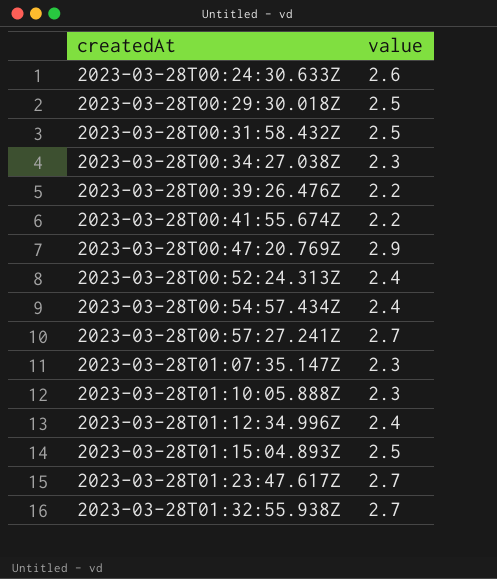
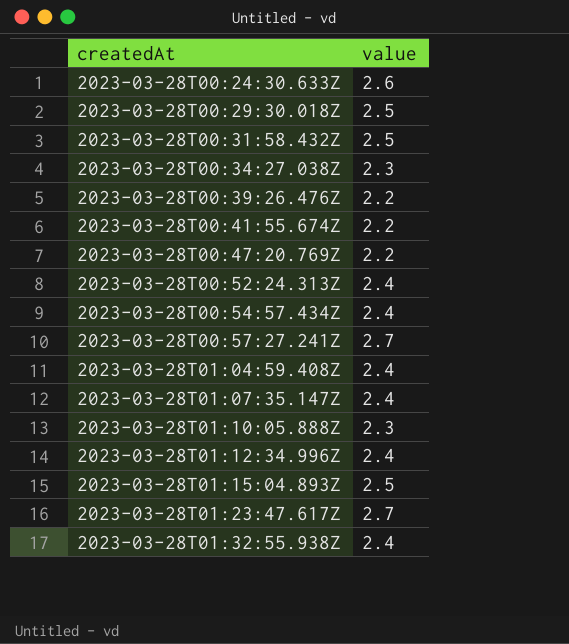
2023-03-28T00:47:20.769Z | value: 2.9 -> 2.2
row 2023-03-28T01:04:59.408Z: none -> 2.4
2023-03-28T01:07:35.147Z | value: 2.3 -> 2.4
2023-03-28T01:32:55.938Z | value: 2.7 -> 2.4

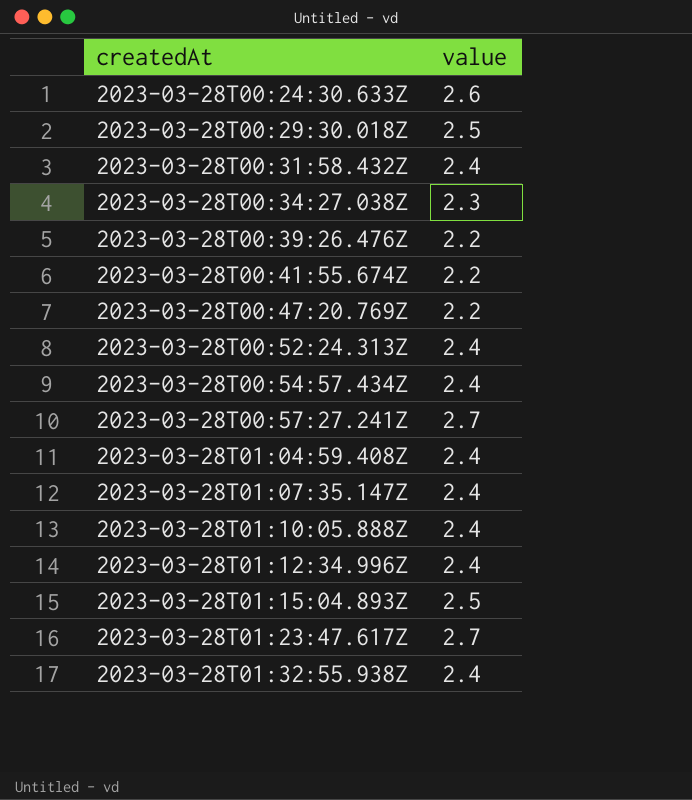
2023-03-28T00:31:58.432Z | value: 2.5 -> 2.4
2023-03-28T01:10:05.888Z | value: 2.3 -> 2.4

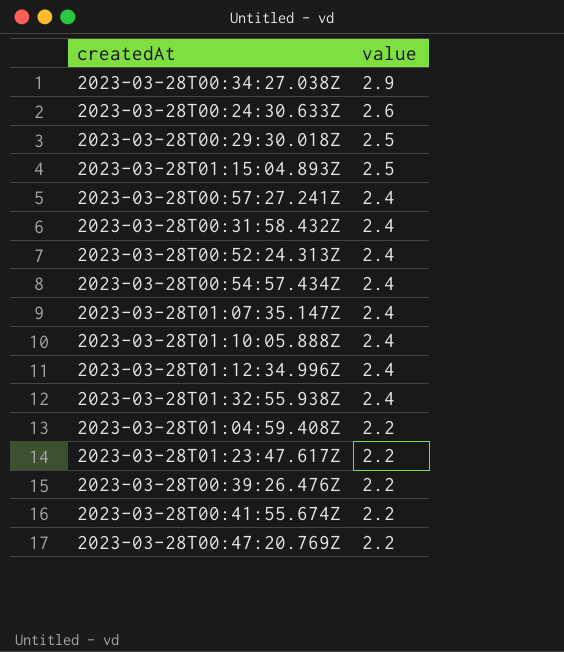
row order: createdAt ascending -> value descending
2023-03-28T00:34:27.038Z | value: 2.3 -> 2.9
2023-03-28T00:57:27.241Z | value: 2.7 -> 2.4
2023-03-28T01:04:59.408Z | value: 2.4 -> 2.2
2023-03-28T01:23:47.617Z | value: 2.7 -> 2.2

